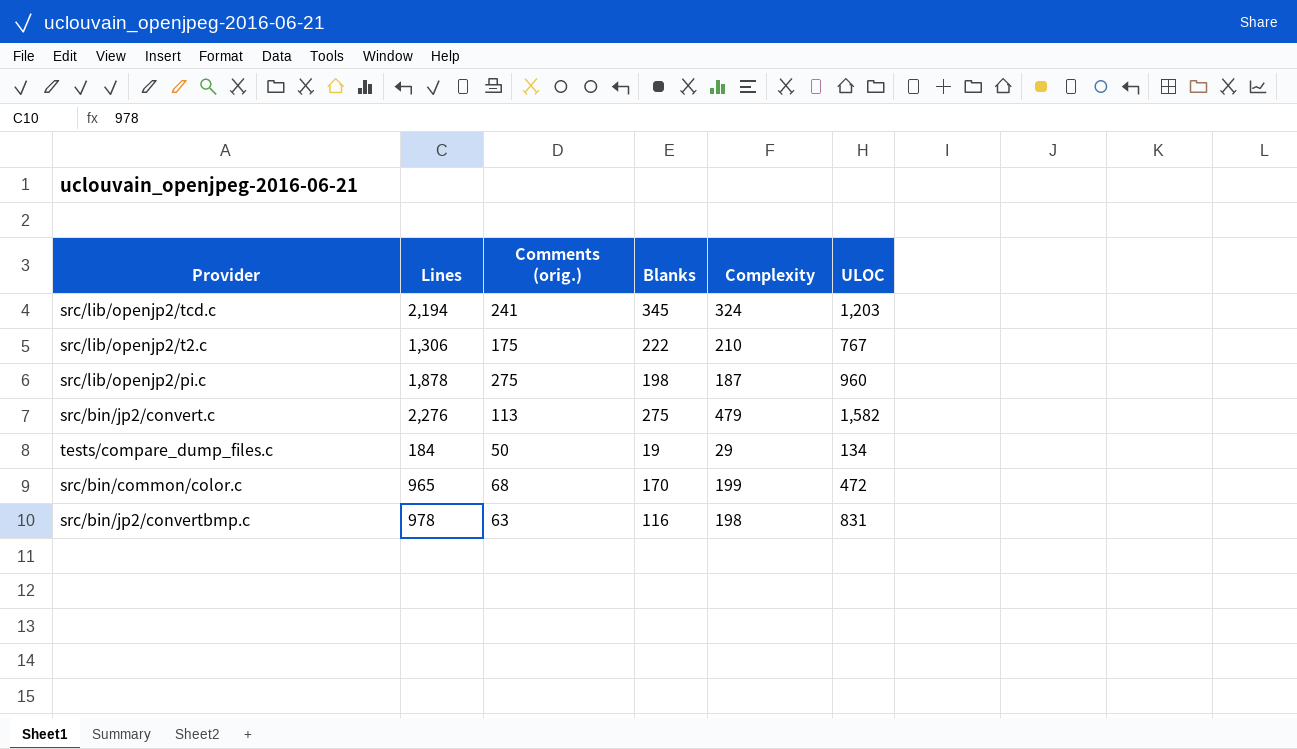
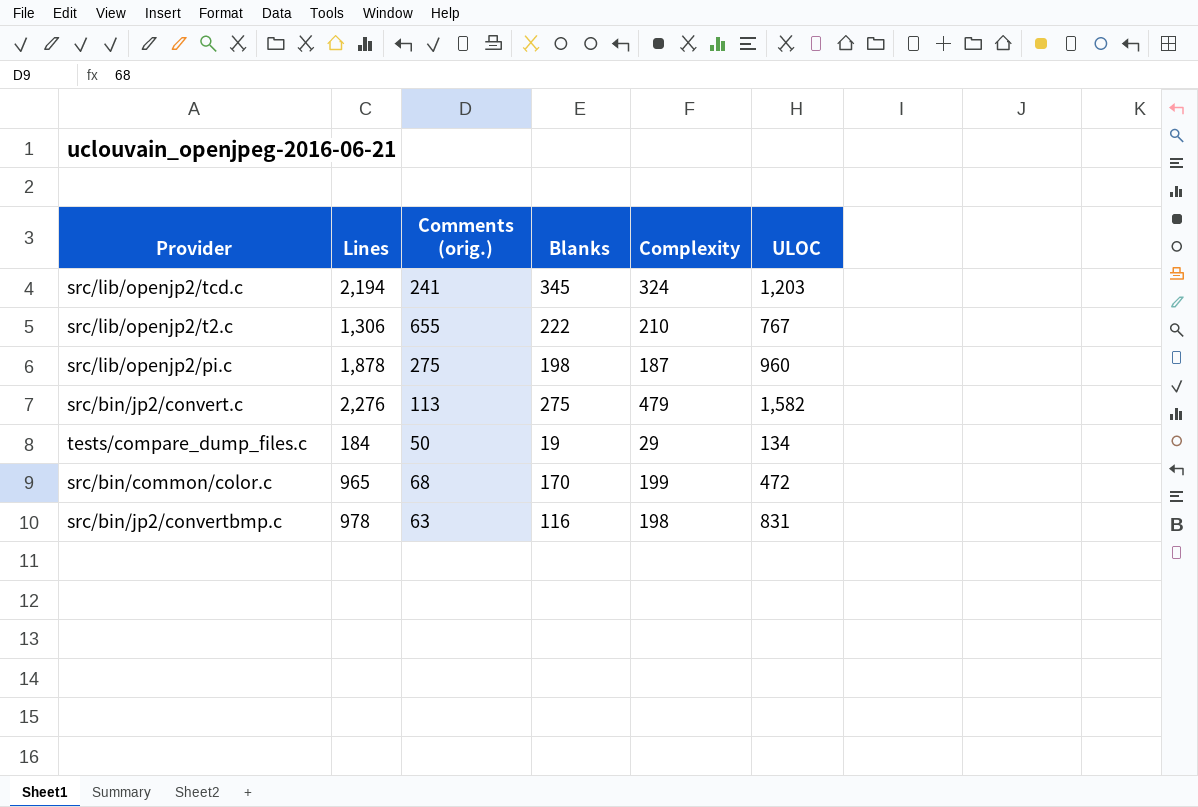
src/lib/openjp2/t2.c | Comments (orig.): 175 -> 655

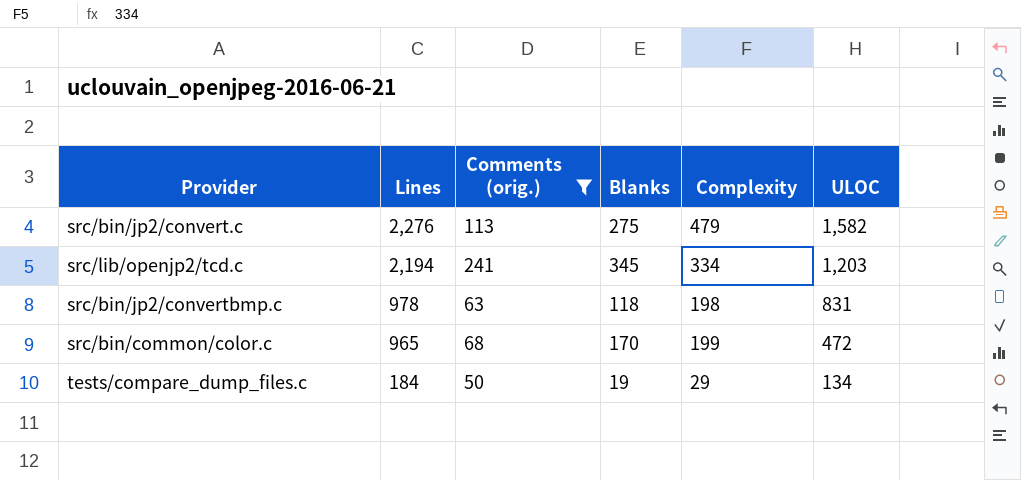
filter: none -> Comments (orig.) <= 241
row order: none -> Lines descending
src/lib/openjp2/tcd.c | Complexity: 324 -> 334
src/bin/jp2/convertbmp.c | Blanks: 116 -> 118

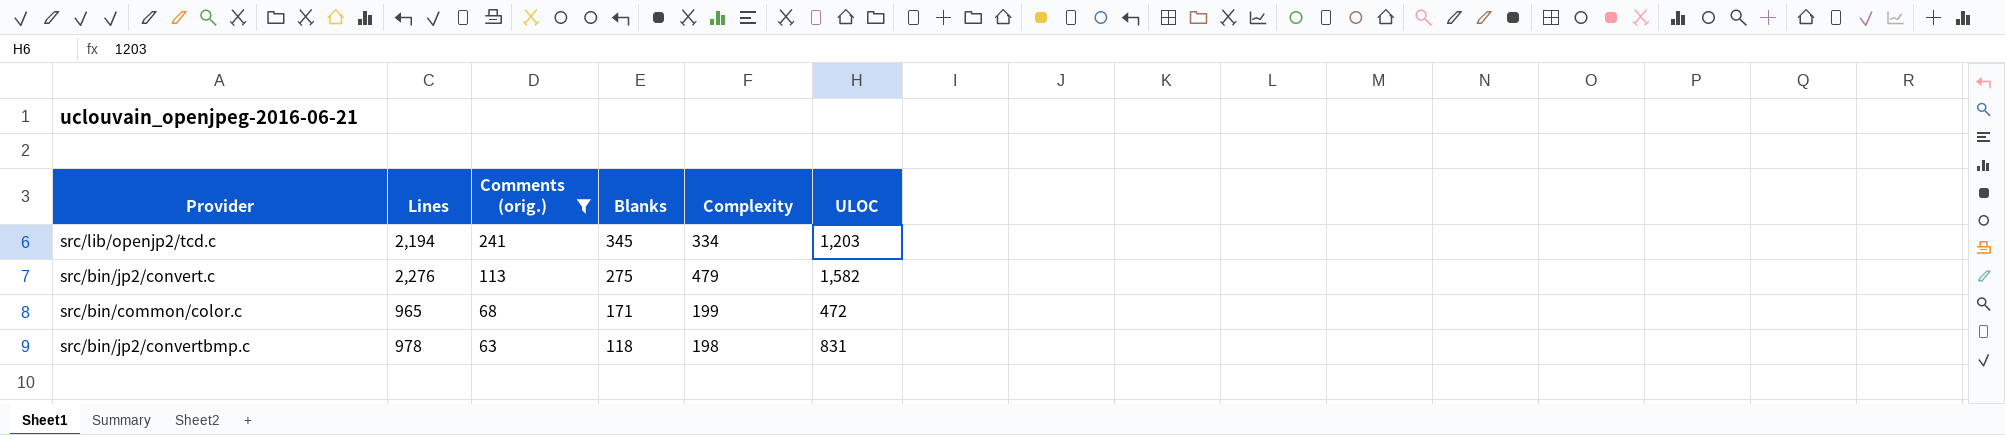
row order: Lines descending -> Comments (orig.) descending
row tests/compare_dump_files.c: 184 | 50 | 19 | 29 | 134 -> none
src/bin/common/color.c | Blanks: 170 -> 171

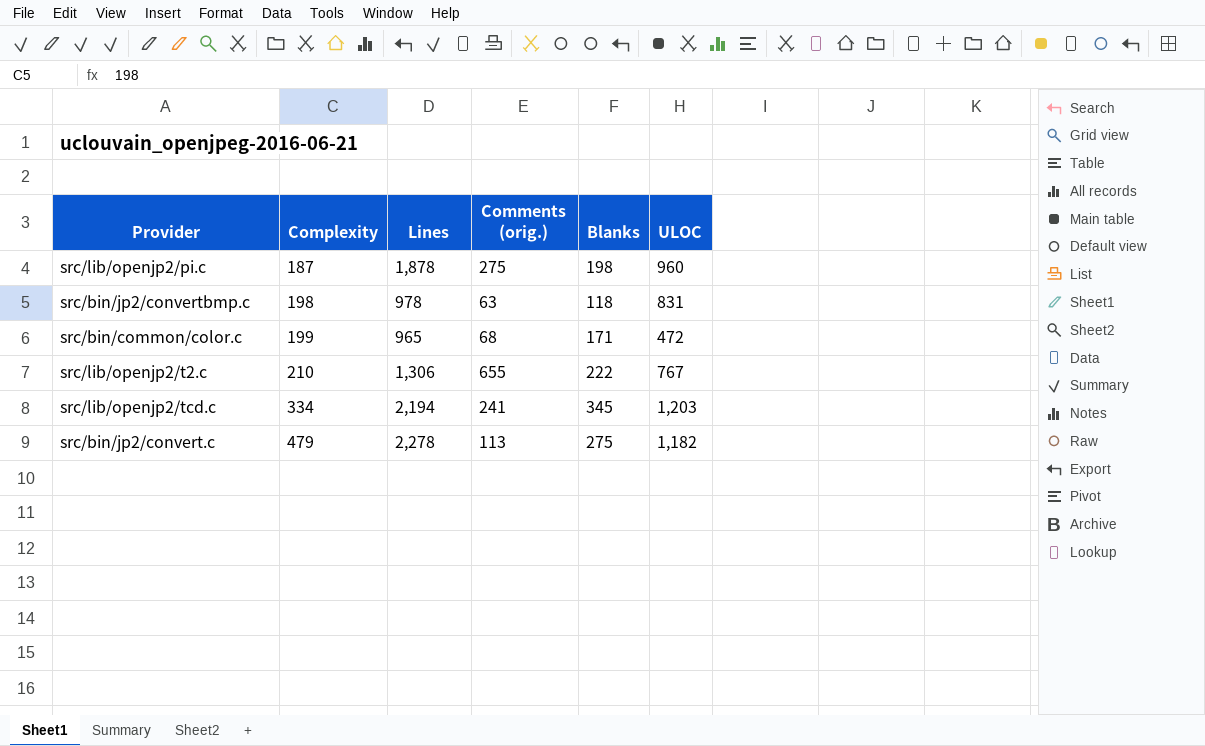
filter: Comments (orig.) <= 241 -> none
row order: Comments (orig.) descending -> Complexity ascending
column Complexity | position: 5 -> 2
src/bin/jp2/convert.c | Lines: 2,276 -> 2,278
src/bin/jp2/convert.c | ULOC: 1,582 -> 1,182

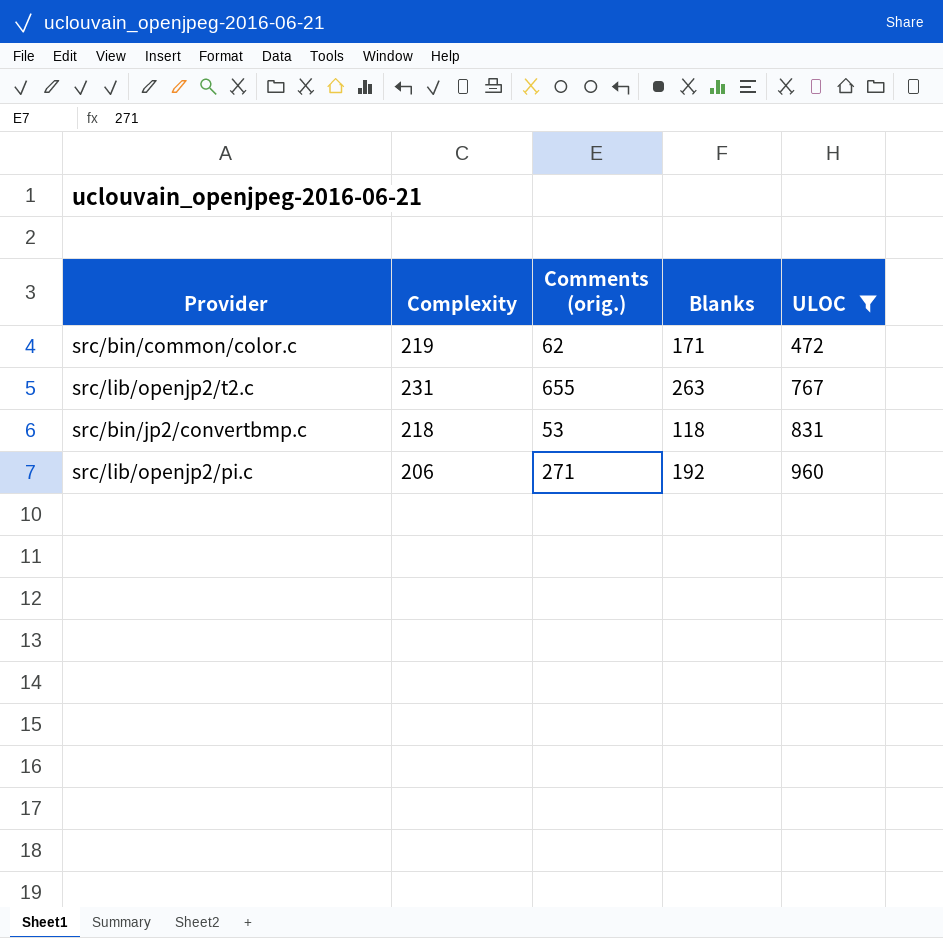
filter: none -> ULOC <= 960
row order: Complexity ascending -> ULOC ascending
column Lines | position: 3 -> none
src/bin/common/color.c | Complexity: 199 -> 219
src/bin/common/color.c | Comments (orig.): 68 -> 62
src/lib/openjp2/t2.c | Complexity: 210 -> 231
src/lib/openjp2/t2.c | Blanks: 222 -> 263
src/bin/jp2/convertbmp.c | Complexity: 198 -> 218
src/bin/jp2/convertbmp.c | Comments (orig.): 63 -> 53
src/lib/openjp2/pi.c | Complexity: 187 -> 206
src/lib/openjp2/pi.c | Comments (orig.): 275 -> 271
src/lib/openjp2/pi.c | Blanks: 198 -> 192

